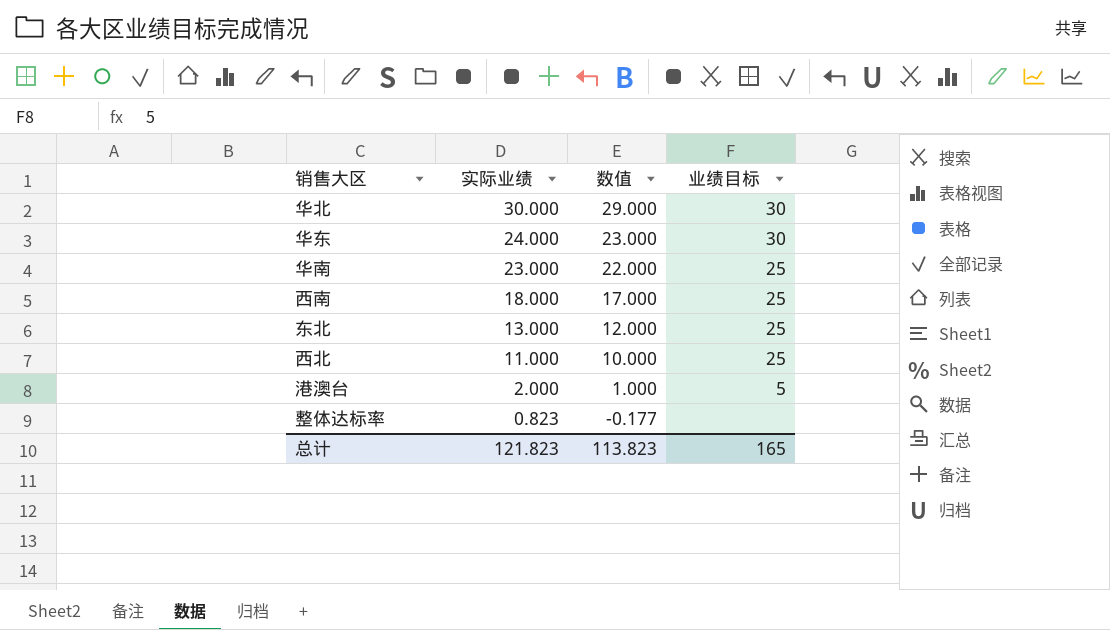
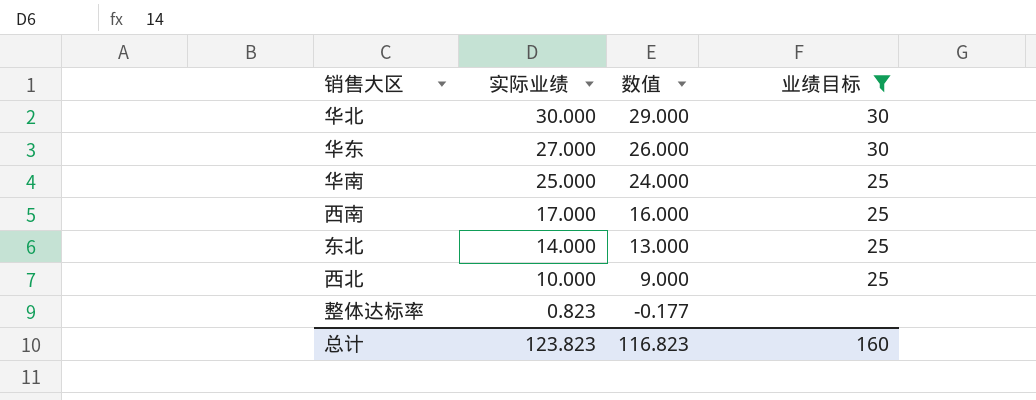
filter: none -> 业绩目标 != 5
华东 | 实际业绩: 24.000 -> 27.000
华东 | 数值: 23.000 -> 26.000
华南 | 实际业绩: 23.000 -> 25.000
华南 | 数值: 22.000 -> 24.000
西南 | 实际业绩: 18.000 -> 17.000
西南 | 数值: 17.000 -> 16.000
东北 | 实际业绩: 13.000 -> 14.000
东北 | 数值: 12.000 -> 13.000
西北 | 实际业绩: 11.000 -> 10.000
西北 | 数值: 10.000 -> 9.000
总计 | 实际业绩: 121.823 -> 123.823
总计 | 数值: 113.823 -> 116.823
总计 | 业绩目标: 165 -> 160

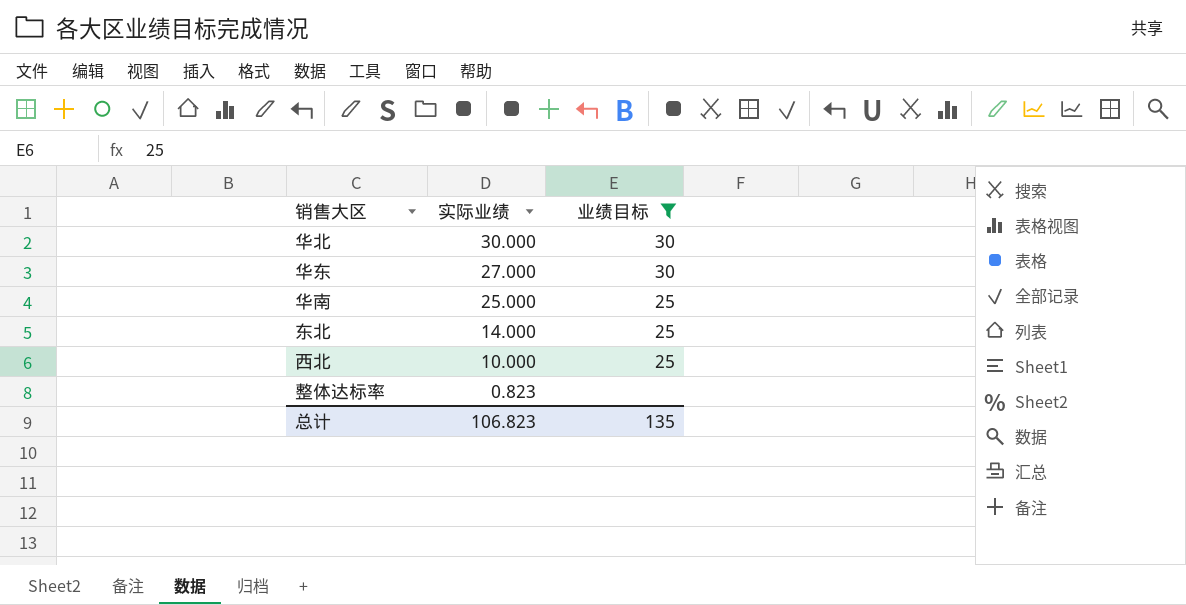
column 数值 | formula: [实际业绩] - 1 -> none
row 西南: 17.000 | 16.000 | 25 -> none
总计 | 实际业绩: 123.823 -> 106.823
总计 | 业绩目标: 160 -> 135

